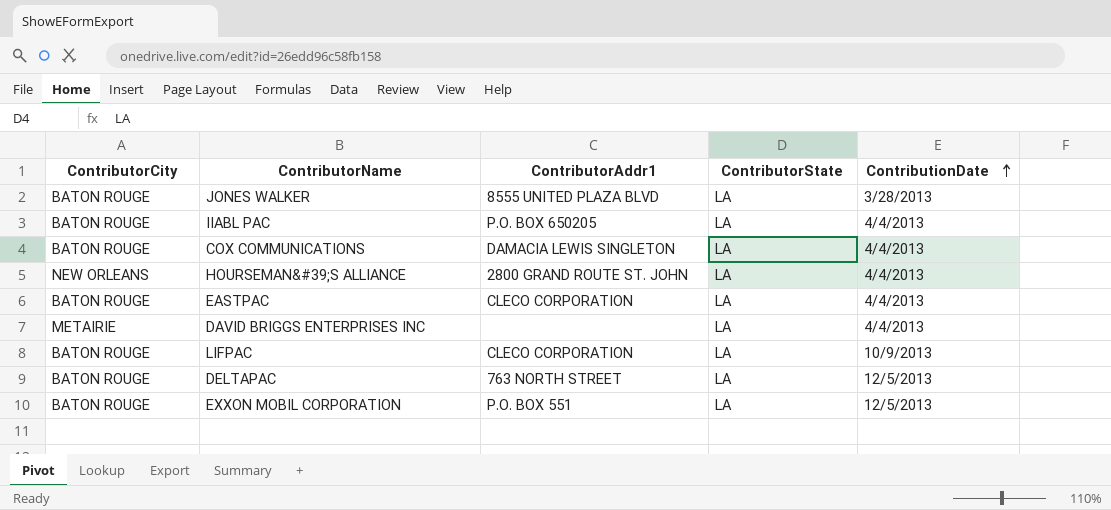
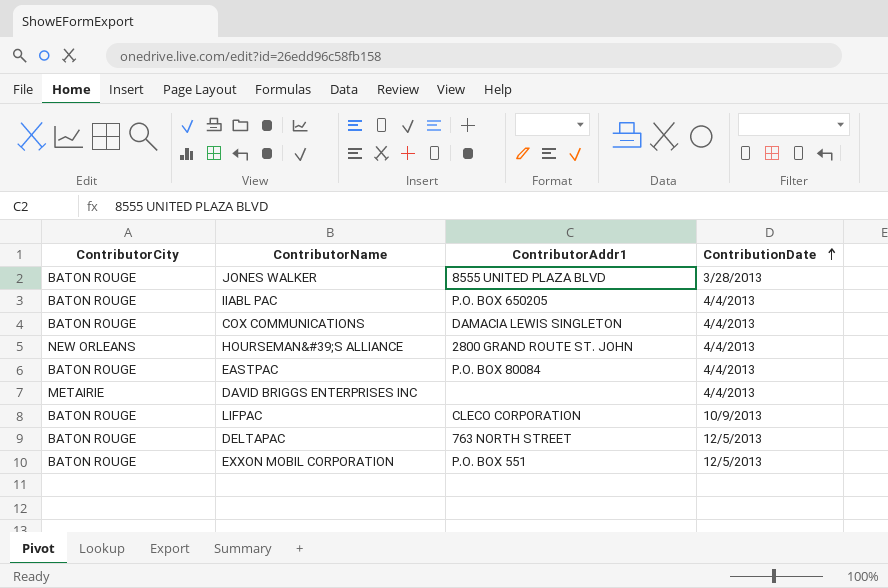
column ContributorState | position: 4 -> none
EASTPAC | ContributorAddr1: CLECO CORPORATION -> P.O. BOX 80084

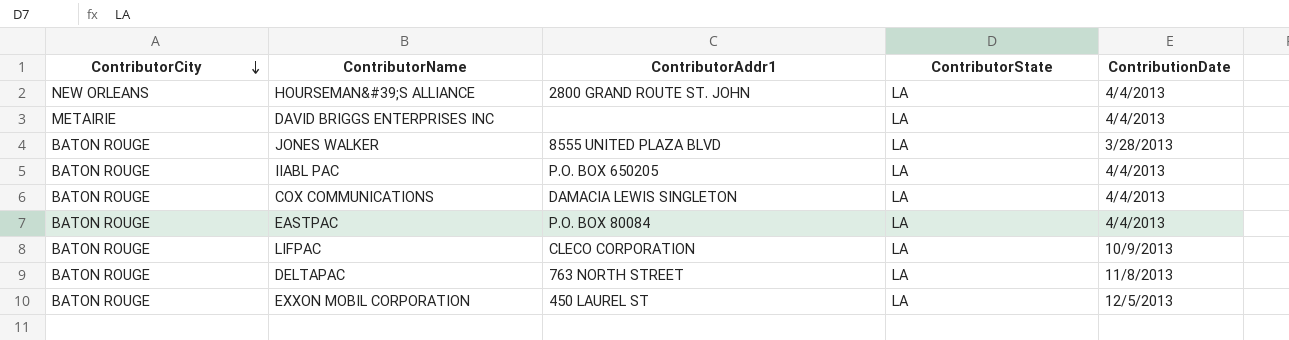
row order: ContributionDate ascending -> ContributorCity descending
column ContributorState | position: none -> 4
DELTAPAC | ContributionDate: 12/5/2013 -> 11/8/2013
EXXON MOBIL CORPORATION | ContributorAddr1: P.O. BOX 551 -> 450 LAUREL ST

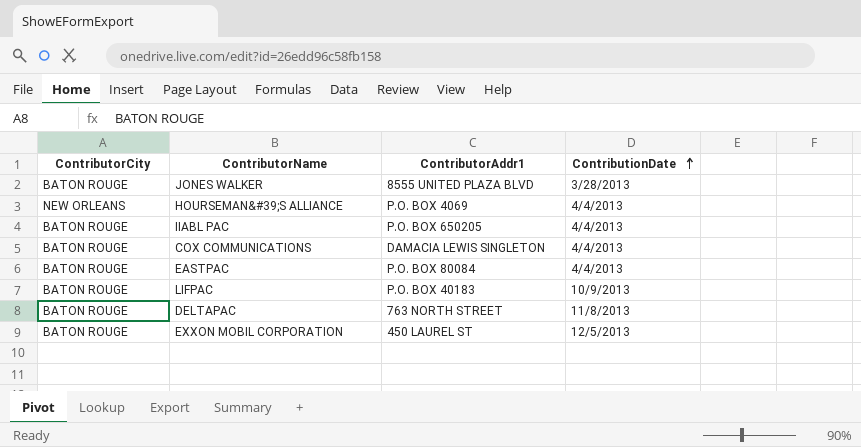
row order: ContributorCity descending -> ContributionDate ascending
column ContributorState | position: 4 -> none
row DAVID BRIGGS ENTERPRISES INC: METAIRIE | none | LA | 4/4/2013 -> none
HOURSEMAN&#39;S ALLIANCE | ContributorAddr1: 2800 GRAND ROUTE ST. JOHN -> P.O. BOX 4069
LIFPAC | ContributorAddr1: CLECO CORPORATION -> P.O. BOX 40183

